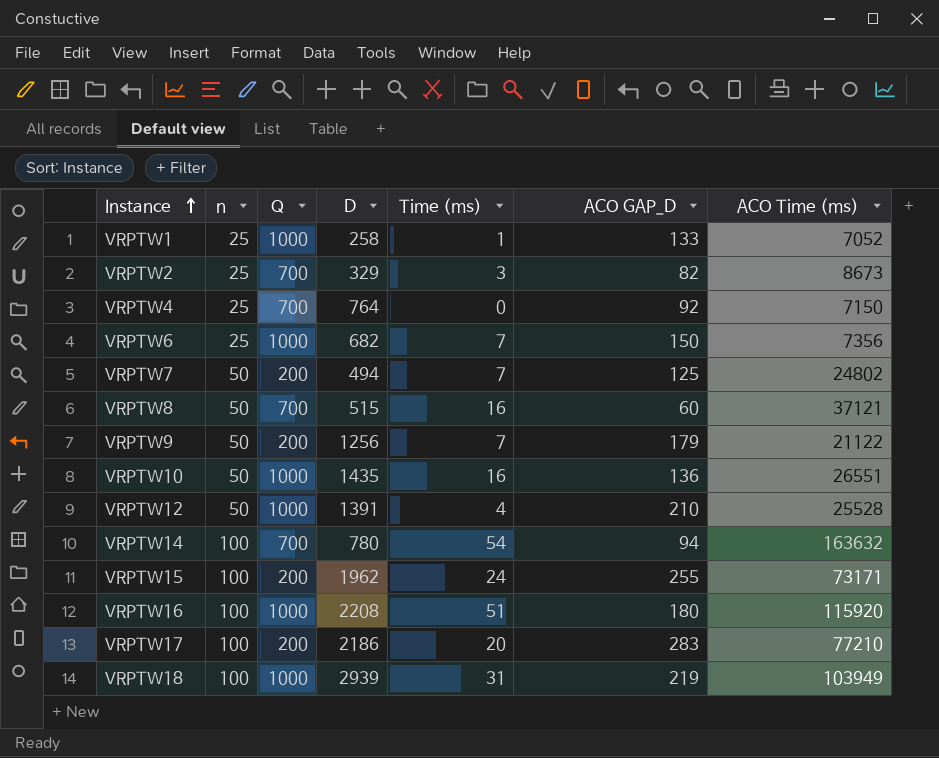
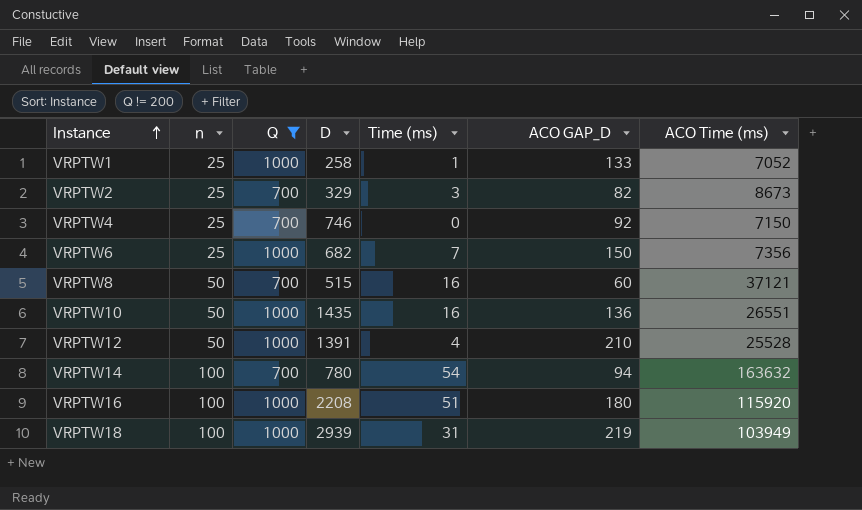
filter: none -> Q != 200
VRPTW4 | D: 764 -> 746

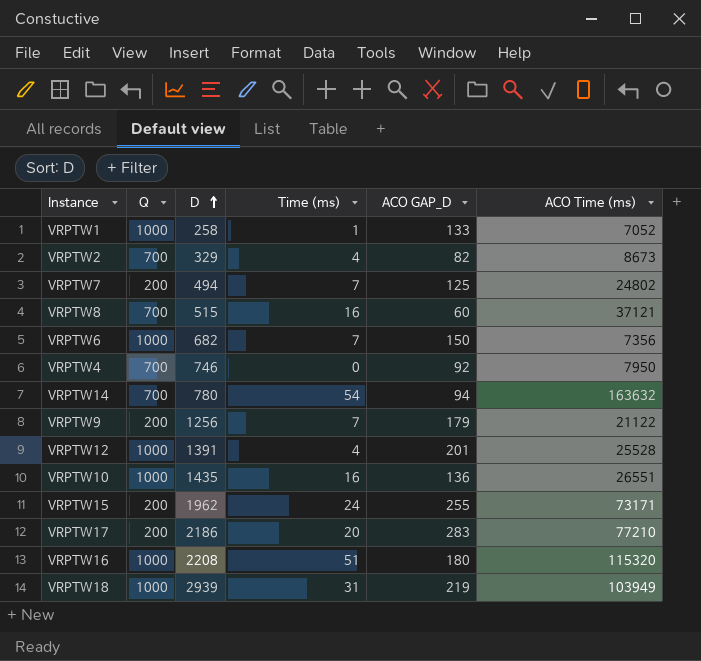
filter: Q != 200 -> none
row order: Instance ascending -> D ascending
column n | position: 2 -> none
VRPTW2 | Time (ms): 3 -> 4
VRPTW4 | ACO Time (ms): 7150 -> 7950
VRPTW12 | ACO GAP_D: 210 -> 201
VRPTW16 | ACO Time (ms): 115920 -> 115320

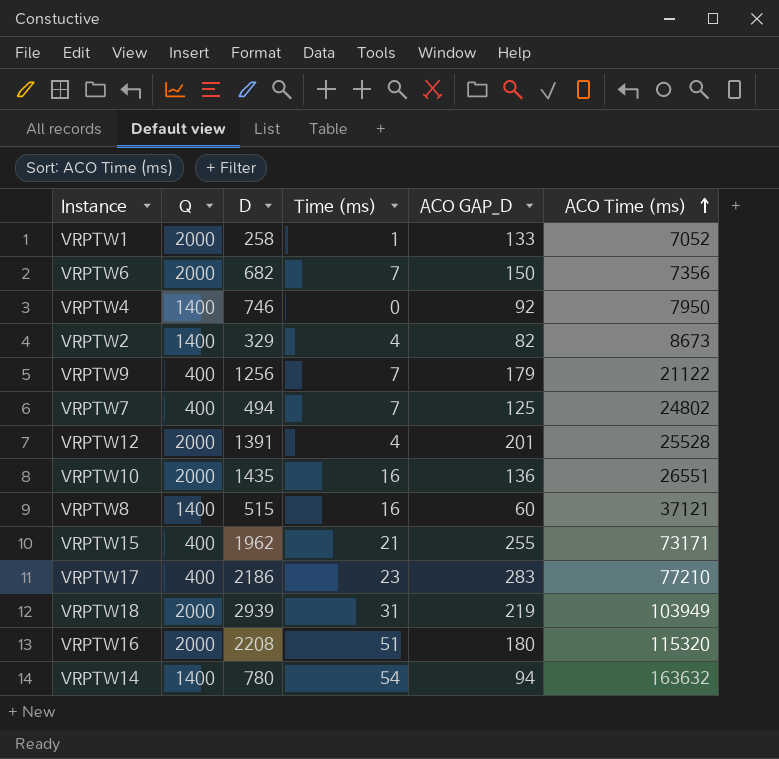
row order: D ascending -> ACO Time (ms) ascending
VRPTW1 | Q: 1000 -> 2000
VRPTW6 | Q: 1000 -> 2000
VRPTW4 | Q: 700 -> 1400
VRPTW2 | Q: 700 -> 1400
VRPTW9 | Q: 200 -> 400
VRPTW7 | Q: 200 -> 400
VRPTW12 | Q: 1000 -> 2000
VRPTW10 | Q: 1000 -> 2000
VRPTW8 | Q: 700 -> 1400
VRPTW15 | Q: 200 -> 400
VRPTW15 | Time (ms): 24 -> 21
VRPTW17 | Q: 200 -> 400
VRPTW17 | Time (ms): 20 -> 23
VRPTW18 | Q: 1000 -> 2000
VRPTW16 | Q: 1000 -> 2000
VRPTW14 | Q: 700 -> 1400

